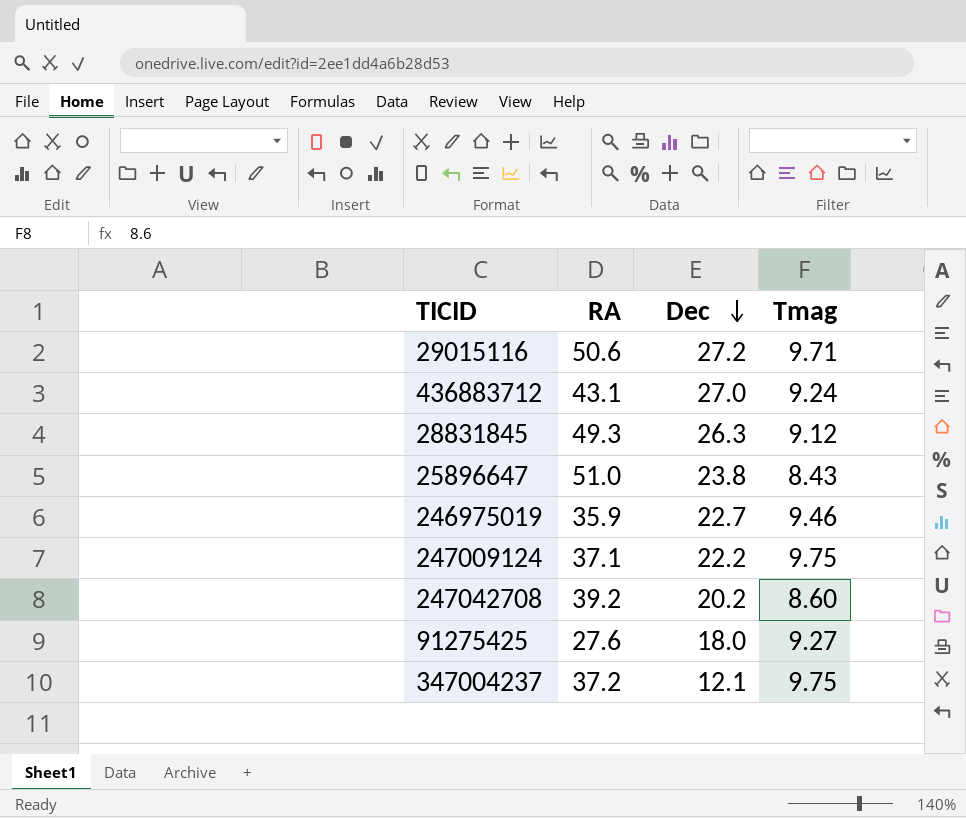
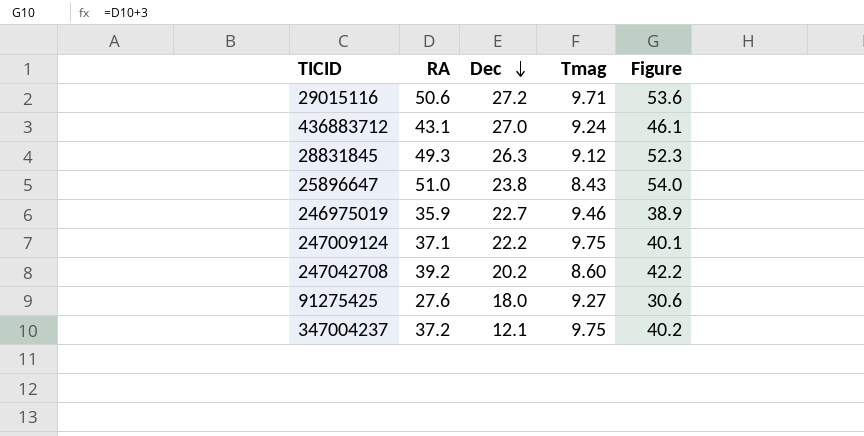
column Figure | formula: none -> [RA] + 3

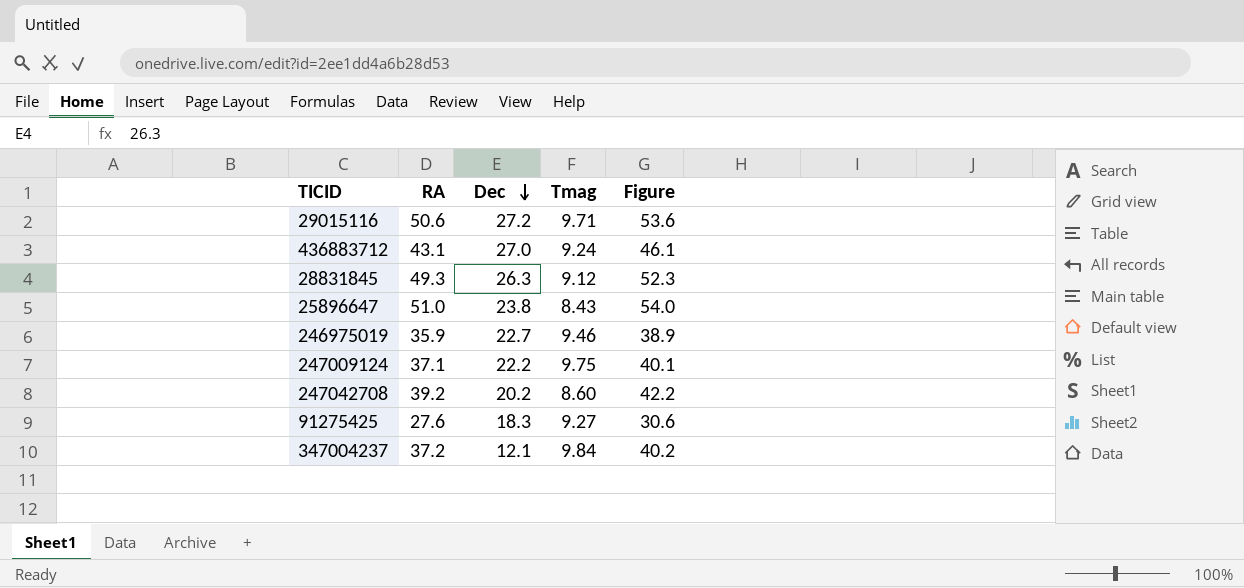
91275425 | Dec: 18.0 -> 18.3
347004237 | Tmag: 9.75 -> 9.84

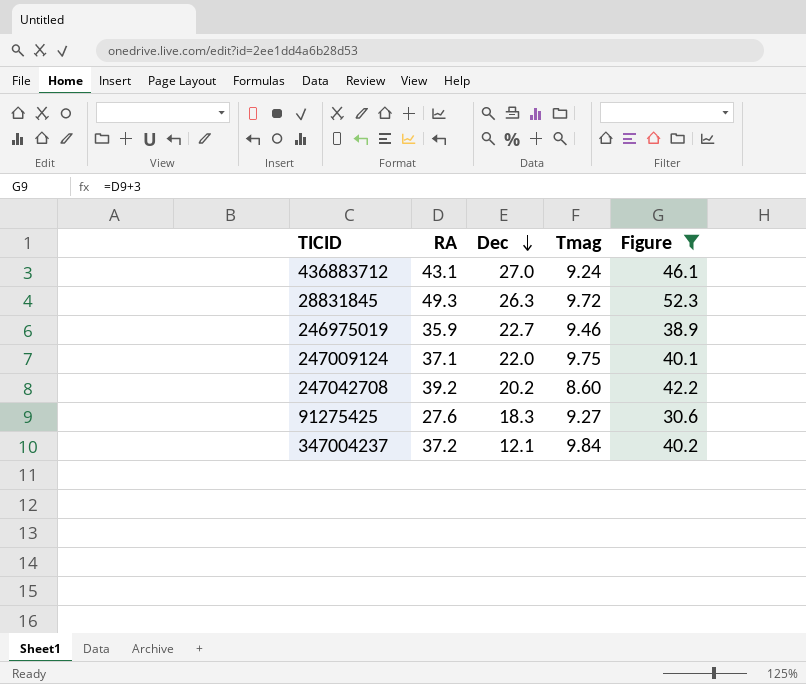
filter: none -> Figure <= 52.3
28831845 | Tmag: 9.12 -> 9.72
247009124 | Dec: 22.2 -> 22.0

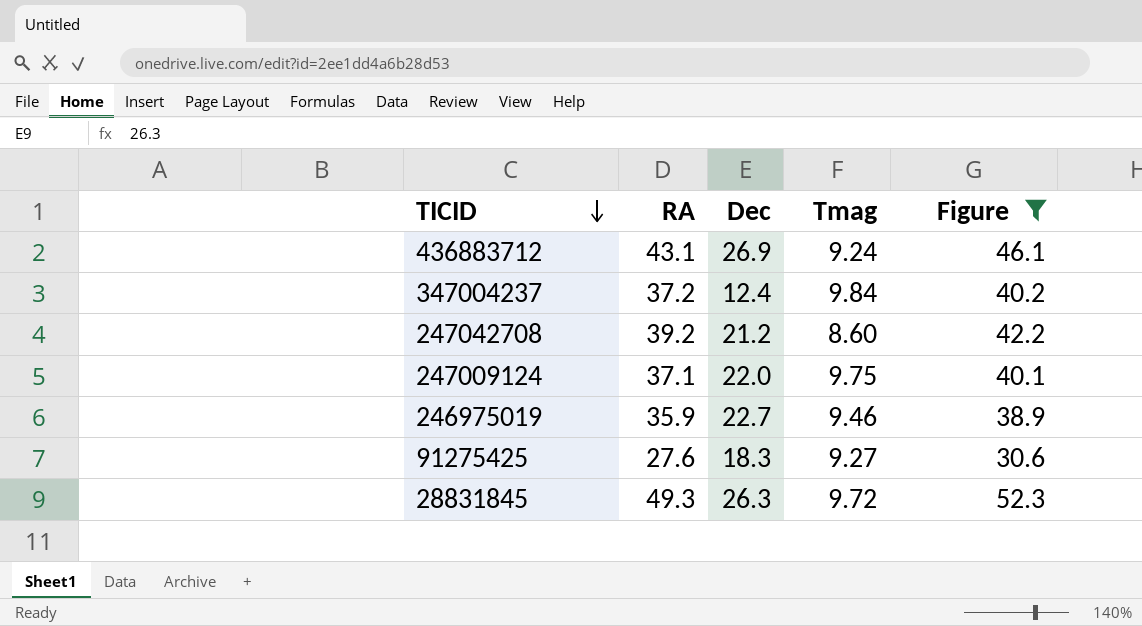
row order: Dec descending -> TICID descending
436883712 | Dec: 27.0 -> 26.9
347004237 | Dec: 12.1 -> 12.4
247042708 | Dec: 20.2 -> 21.2

